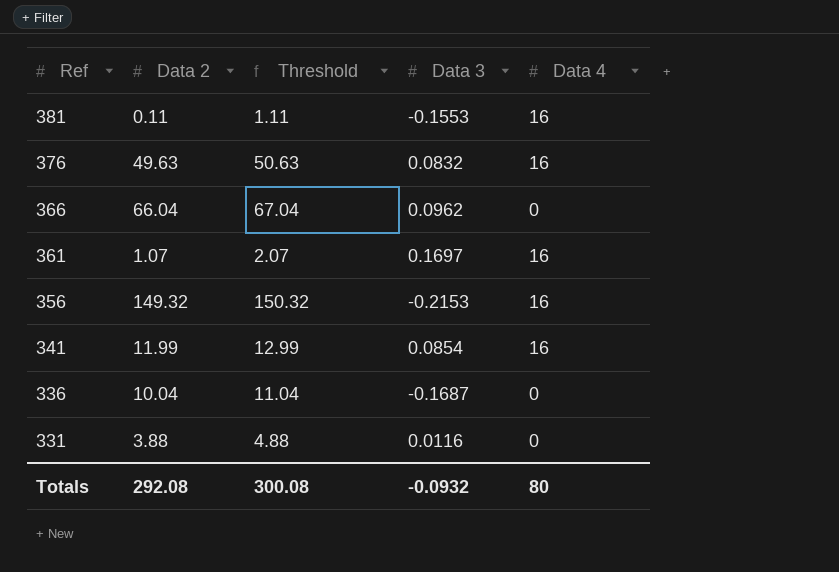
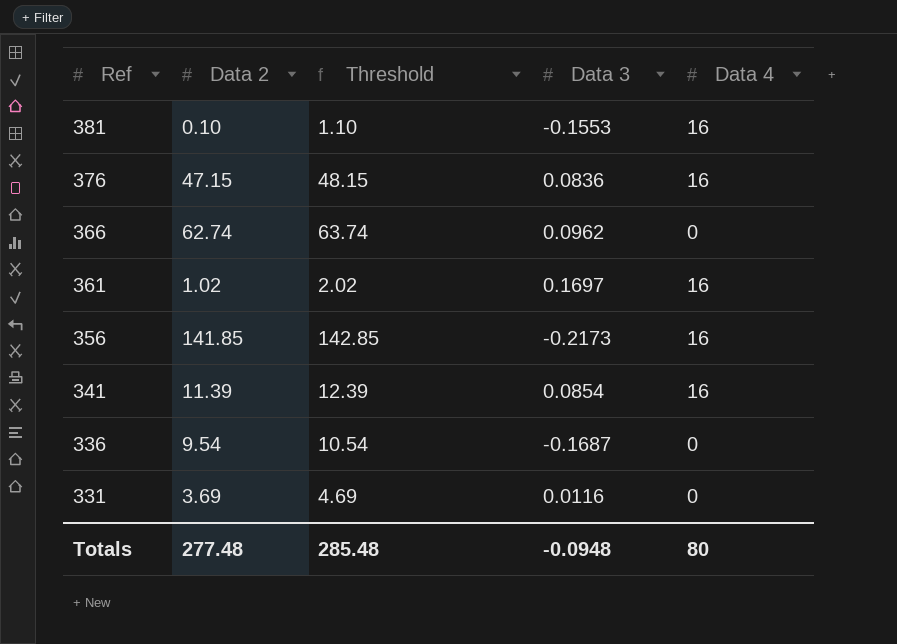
381 | Data 2: 0.11 -> 0.10
381 | Threshold: 1.11 -> 1.10
376 | Data 2: 49.63 -> 47.15
376 | Threshold: 50.63 -> 48.15
376 | Data 3: 0.0832 -> 0.0836
366 | Data 2: 66.04 -> 62.74
366 | Threshold: 67.04 -> 63.74
361 | Data 2: 1.07 -> 1.02
361 | Threshold: 2.07 -> 2.02
356 | Data 2: 149.32 -> 141.85
356 | Threshold: 150.32 -> 142.85
356 | Data 3: -0.2153 -> -0.2173
341 | Data 2: 11.99 -> 11.39
341 | Threshold: 12.99 -> 12.39
336 | Data 2: 10.04 -> 9.54
336 | Threshold: 11.04 -> 10.54
331 | Data 2: 3.88 -> 3.69
331 | Threshold: 4.88 -> 4.69
Totals | Data 2: 292.08 -> 277.48
Totals | Threshold: 300.08 -> 285.48
Totals | Data 3: -0.0932 -> -0.0948

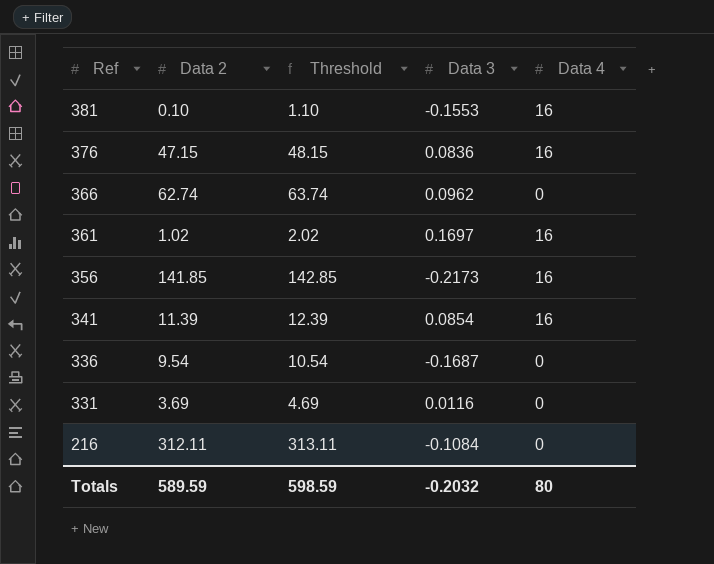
row 216: none -> 312.11 | 313.11 | -0.1084 | 0
Totals | Data 2: 277.48 -> 589.59
Totals | Threshold: 285.48 -> 598.59
Totals | Data 3: -0.0948 -> -0.2032

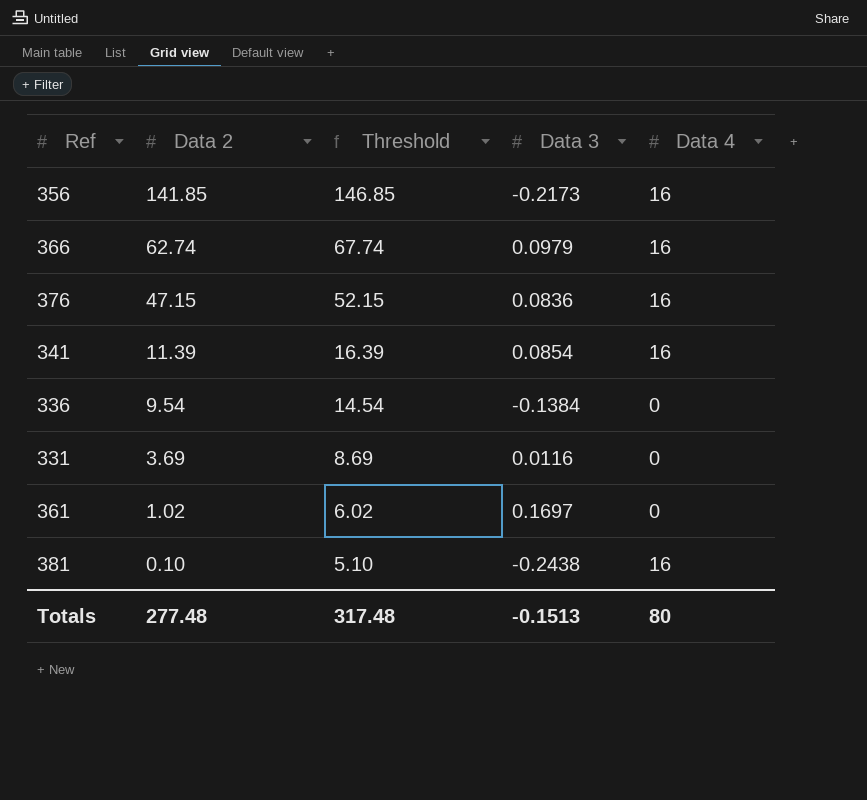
row order: Ref descending -> Data 2 descending
column Threshold | formula: [Data 2] + 1 -> [Data 2] + 5
row 216: 312.11 | 313.11 | -0.1084 | 0 -> none
366 | Data 3: 0.0962 -> 0.0979
366 | Data 4: 0 -> 16
336 | Data 3: -0.1687 -> -0.1384
361 | Data 4: 16 -> 0
381 | Data 3: -0.1553 -> -0.2438
Totals | Data 2: 589.59 -> 277.48
Totals | Threshold: 598.59 -> 317.48
Totals | Data 3: -0.2032 -> -0.1513

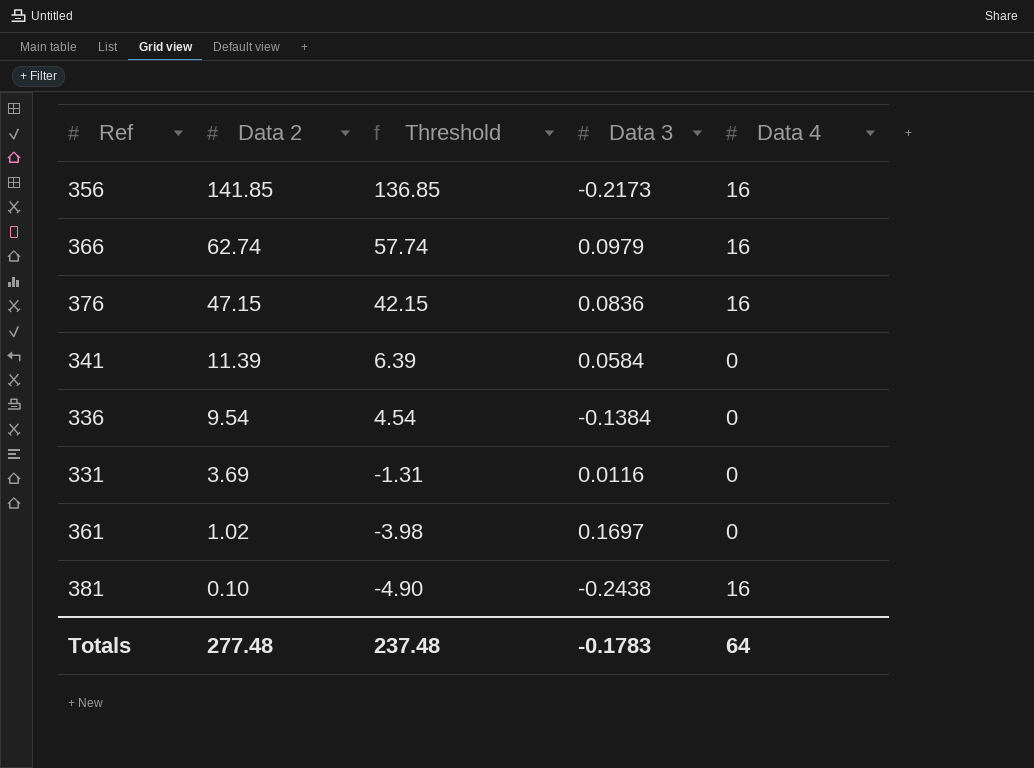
column Threshold | formula: [Data 2] + 5 -> [Data 2] - 5
341 | Data 3: 0.0854 -> 0.0584
341 | Data 4: 16 -> 0
Totals | Threshold: 317.48 -> 237.48
Totals | Data 3: -0.1513 -> -0.1783
Totals | Data 4: 80 -> 64

